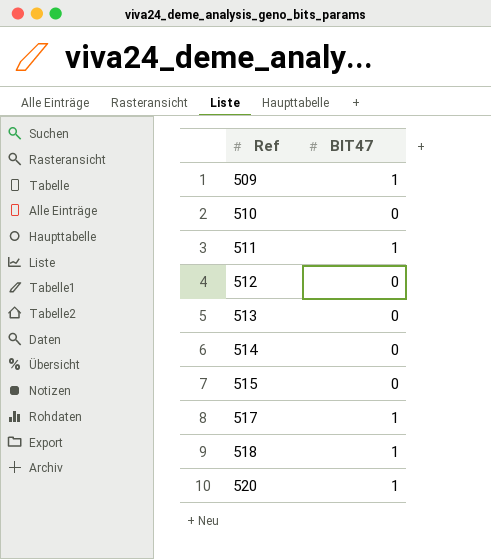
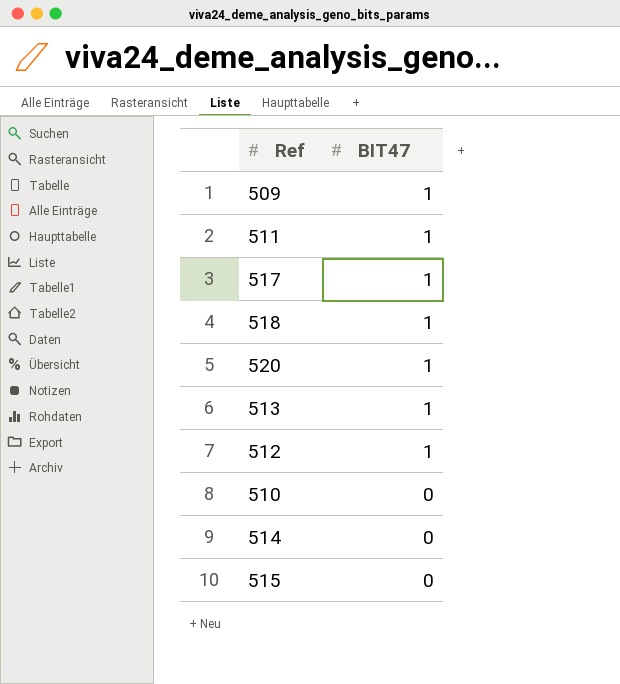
row order: Ref ascending -> BIT47 descending
513 | BIT47: 0 -> 1
512 | BIT47: 0 -> 1

